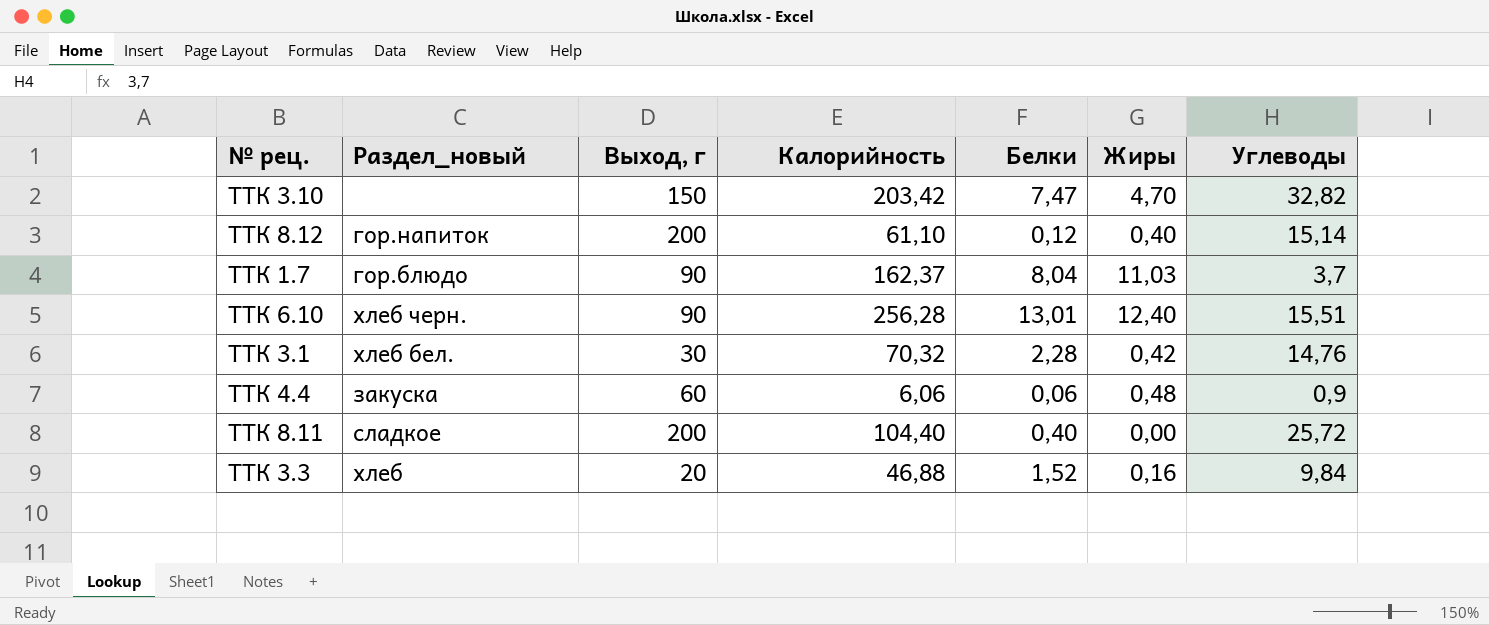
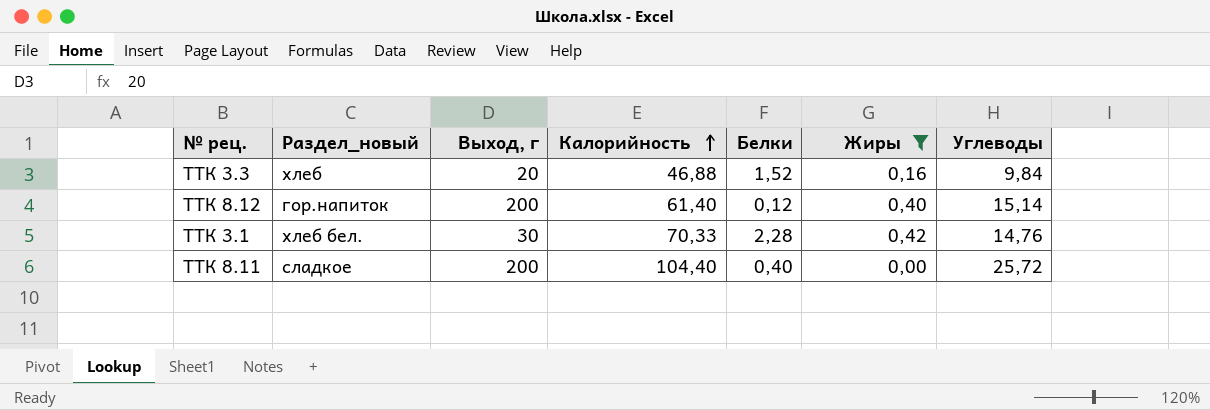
filter: none -> Жиры <= 0,42
row order: none -> Калорийность ascending
ТТК 8.12 | Калорийность: 61,10 -> 61,40
ТТК 3.1 | Калорийность: 70,32 -> 70,33

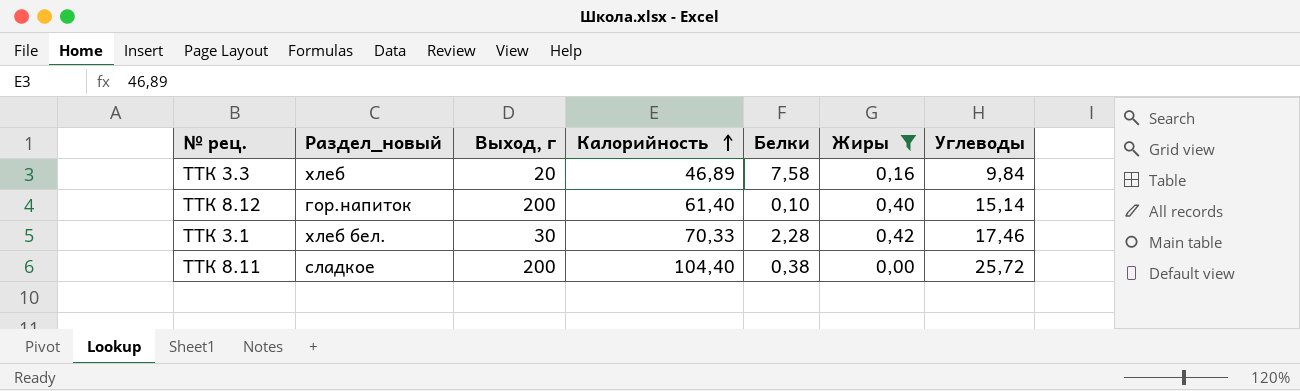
ТТК 3.3 | Калорийность: 46,88 -> 46,89
ТТК 3.3 | Белки: 1,52 -> 7,58
ТТК 8.12 | Белки: 0,12 -> 0,10
ТТК 3.1 | Углеводы: 14,76 -> 17,46
ТТК 8.11 | Белки: 0,40 -> 0,38

